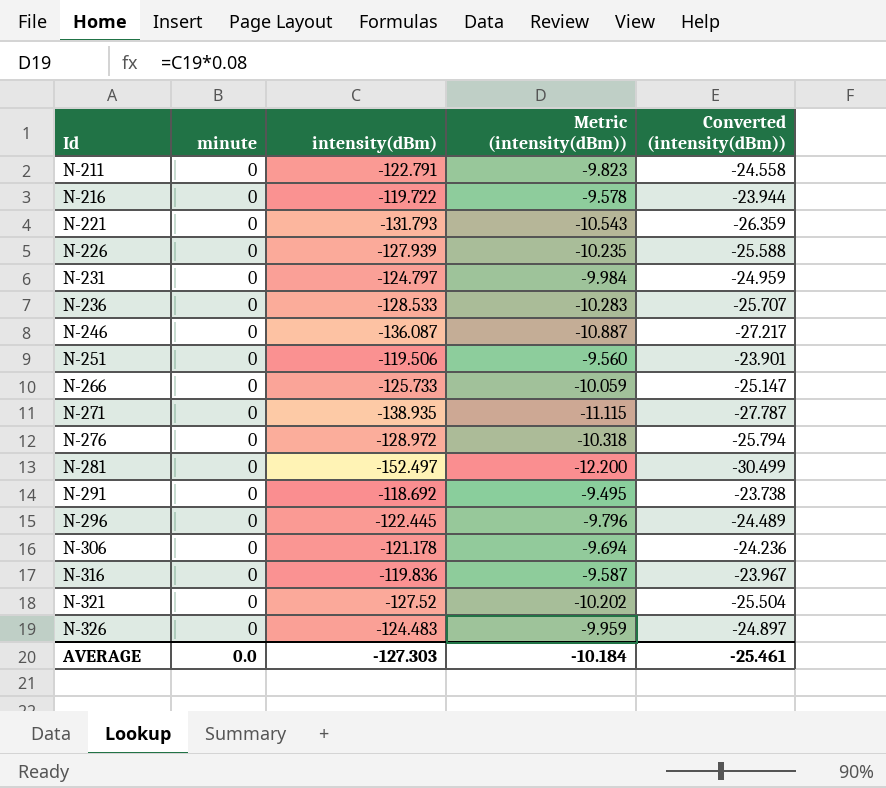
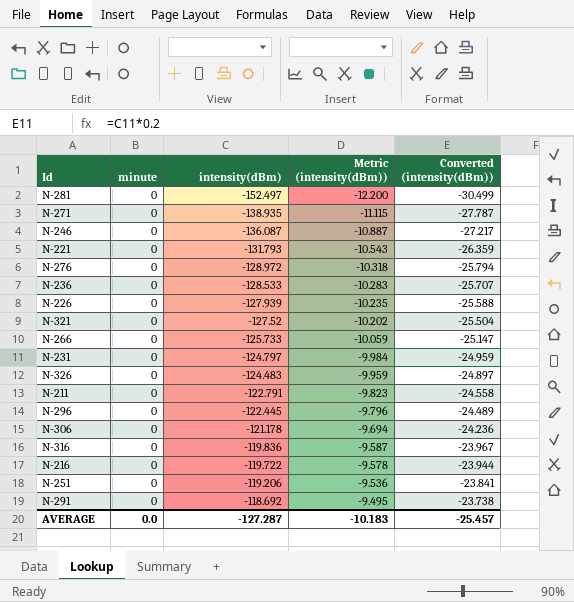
row order: Id ascending -> intensity(dBm) ascending
N-251 | intensity(dBm): -119.506 -> -119.206
N-251 | Metric (intensity(dBm)): -9.560 -> -9.536
N-251 | Converted (intensity(dBm)): -23.901 -> -23.841
AVERAGE | intensity(dBm): -127.303 -> -127.287
AVERAGE | Metric (intensity(dBm)): -10.184 -> -10.183
AVERAGE | Converted (intensity(dBm)): -25.461 -> -25.457

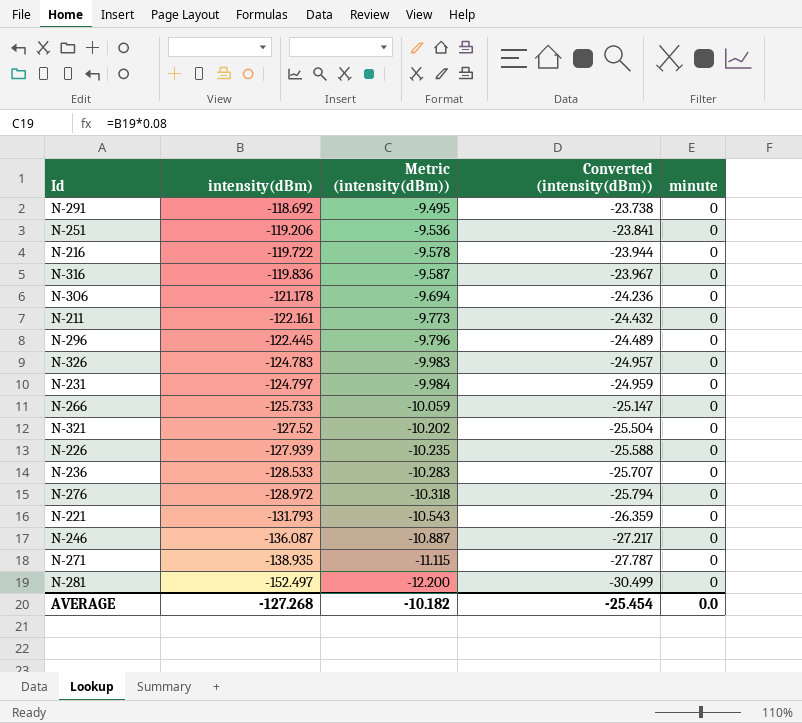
row order: intensity(dBm) ascending -> intensity(dBm) descending
column minute | position: 2 -> 5
N-211 | intensity(dBm): -122.791 -> -122.161
N-211 | Metric (intensity(dBm)): -9.823 -> -9.773
N-211 | Converted (intensity(dBm)): -24.558 -> -24.432
N-326 | intensity(dBm): -124.483 -> -124.783
N-326 | Metric (intensity(dBm)): -9.959 -> -9.983
N-326 | Converted (intensity(dBm)): -24.897 -> -24.957
AVERAGE | intensity(dBm): -127.287 -> -127.268
AVERAGE | Metric (intensity(dBm)): -10.183 -> -10.182
AVERAGE | Converted (intensity(dBm)): -25.457 -> -25.454

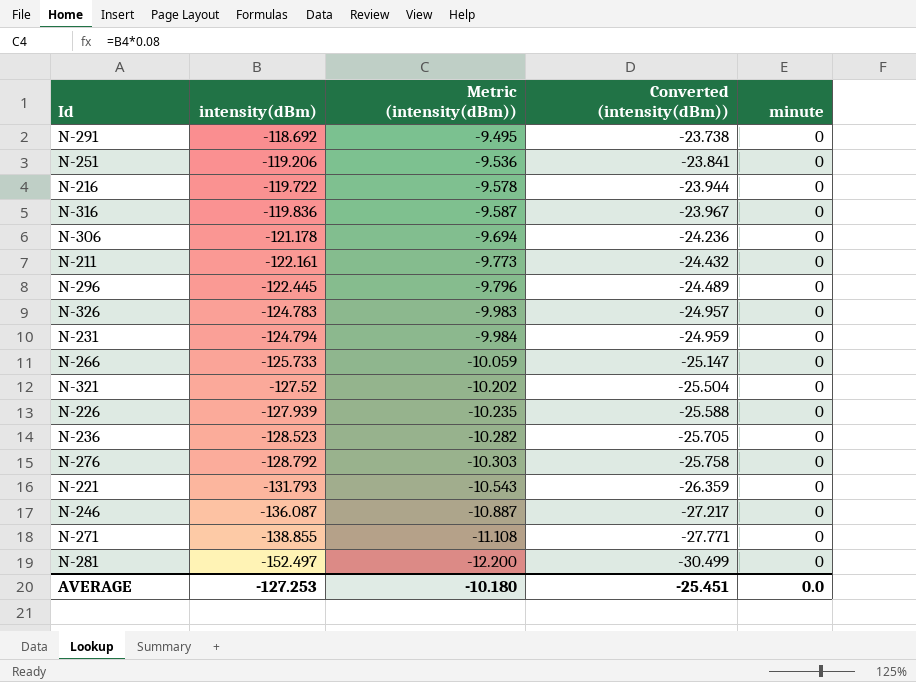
N-231 | intensity(dBm): -124.797 -> -124.794
N-236 | intensity(dBm): -128.533 -> -128.523
N-236 | Metric (intensity(dBm)): -10.283 -> -10.282
N-236 | Converted (intensity(dBm)): -25.707 -> -25.705
N-276 | intensity(dBm): -128.972 -> -128.792
N-276 | Metric (intensity(dBm)): -10.318 -> -10.303
N-276 | Converted (intensity(dBm)): -25.794 -> -25.758
N-271 | intensity(dBm): -138.935 -> -138.855
N-271 | Metric (intensity(dBm)): -11.115 -> -11.108
N-271 | Converted (intensity(dBm)): -27.787 -> -27.771
AVERAGE | intensity(dBm): -127.268 -> -127.253
AVERAGE | Metric (intensity(dBm)): -10.182 -> -10.180
AVERAGE | Converted (intensity(dBm)): -25.454 -> -25.451

